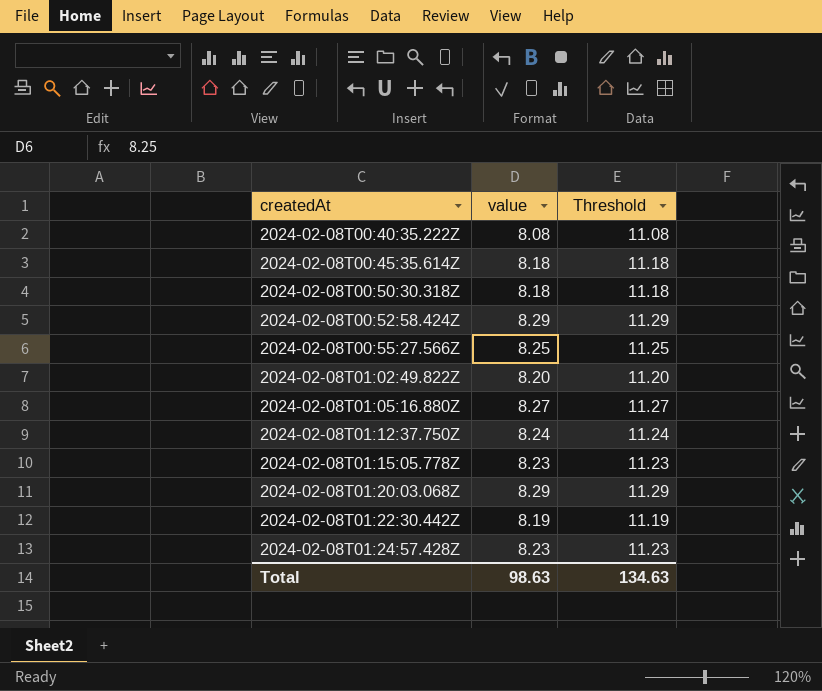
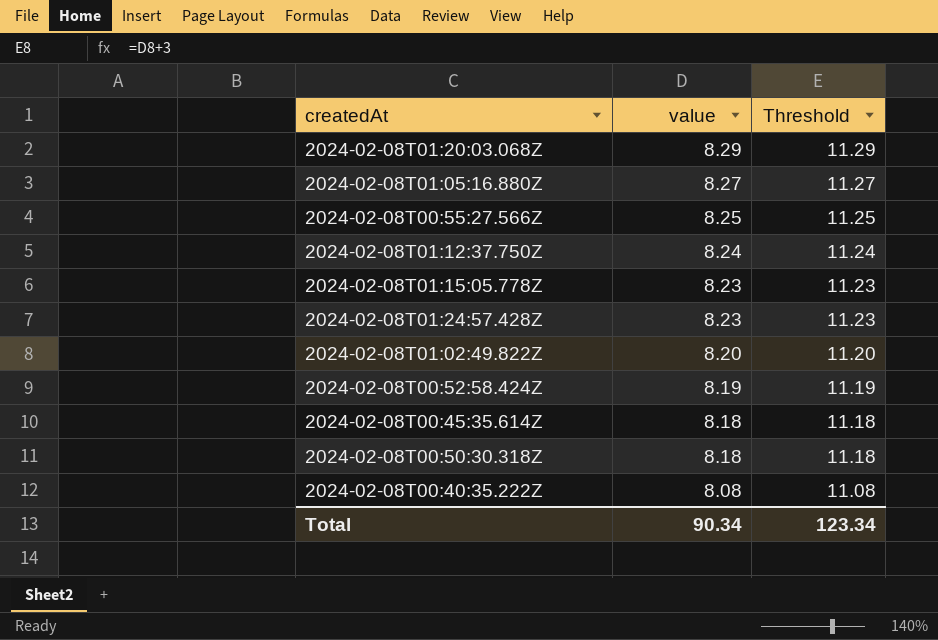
row order: createdAt ascending -> value descending
row 2024-02-08T01:22:30.442Z: 8.19 | 11.19 -> none
2024-02-08T00:52:58.424Z | value: 8.29 -> 8.19
2024-02-08T00:52:58.424Z | Threshold: 11.29 -> 11.19
Total | value: 98.63 -> 90.34
Total | Threshold: 134.63 -> 123.34

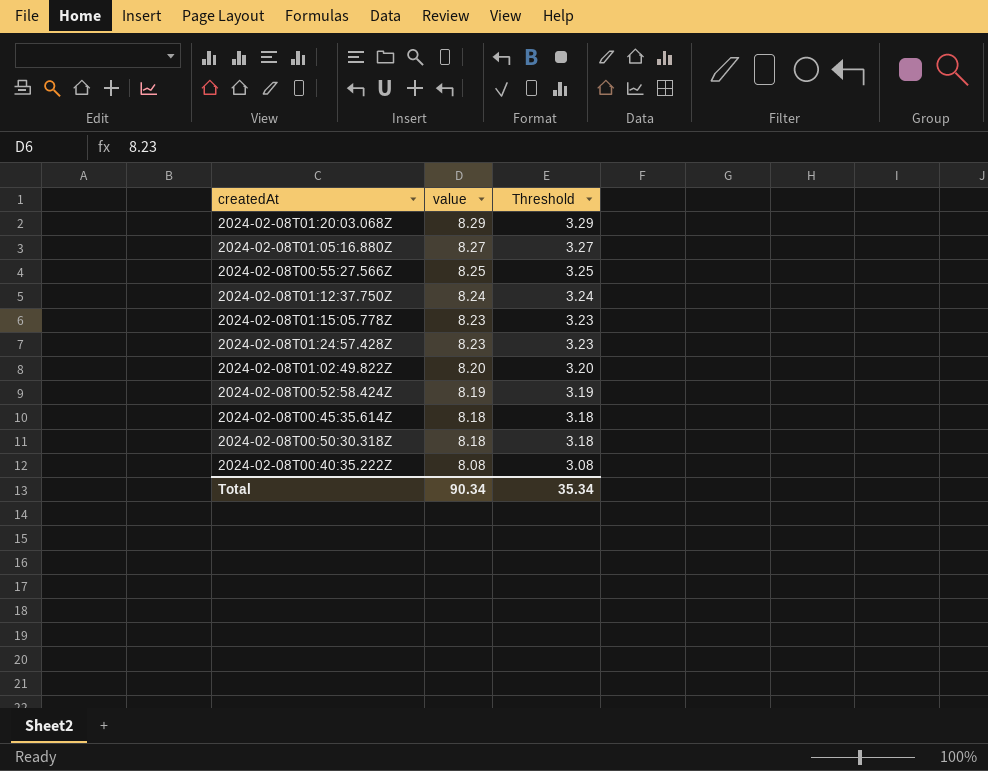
column Threshold | formula: [value] + 3 -> [value] - 5
Total | Threshold: 123.34 -> 35.34

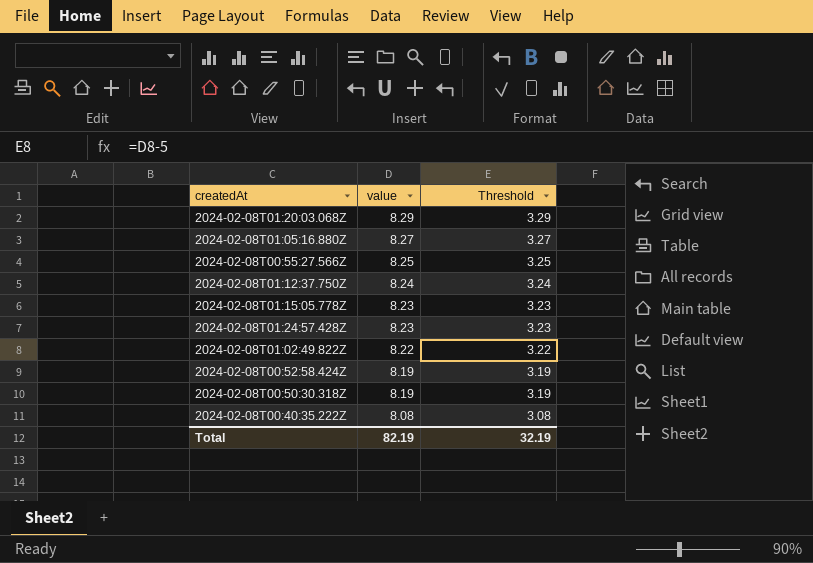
row 2024-02-08T00:45:35.614Z: 8.18 | 3.18 -> none
2024-02-08T01:02:49.822Z | value: 8.20 -> 8.22
2024-02-08T01:02:49.822Z | Threshold: 3.20 -> 3.22
2024-02-08T00:50:30.318Z | value: 8.18 -> 8.19
2024-02-08T00:50:30.318Z | Threshold: 3.18 -> 3.19
Total | value: 90.34 -> 82.19
Total | Threshold: 35.34 -> 32.19

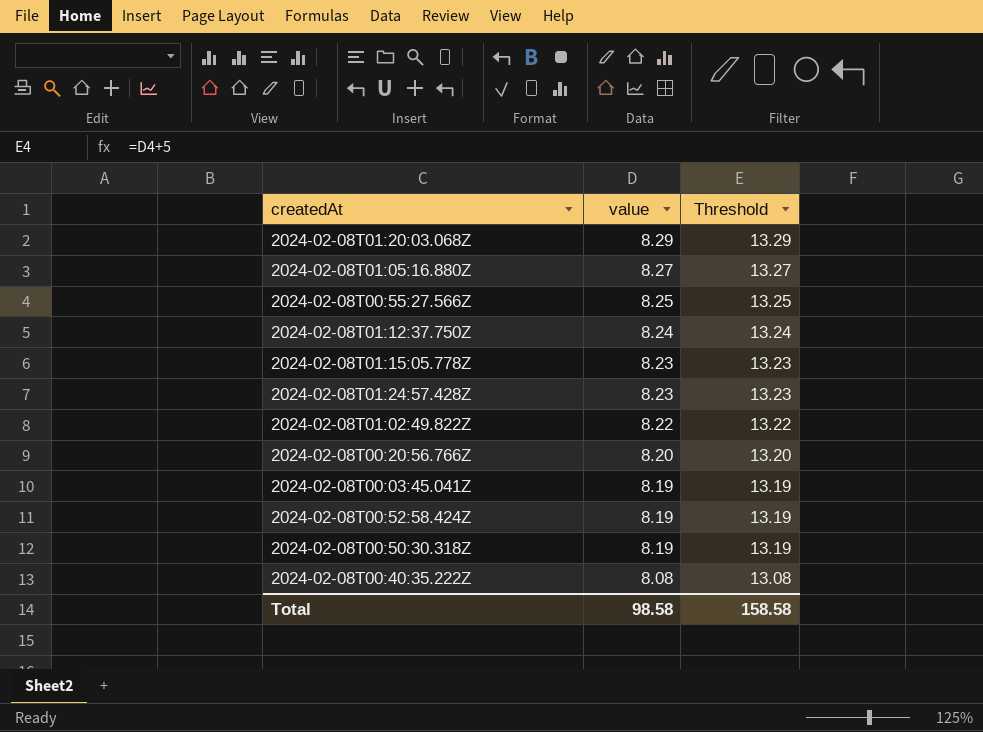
column Threshold | formula: [value] - 5 -> [value] + 5
row 2024-02-08T00:20:56.766Z: none -> 8.20 | 13.20
row 2024-02-08T00:03:45.041Z: none -> 8.19 | 13.19
Total | value: 82.19 -> 98.58
Total | Threshold: 32.19 -> 158.58

